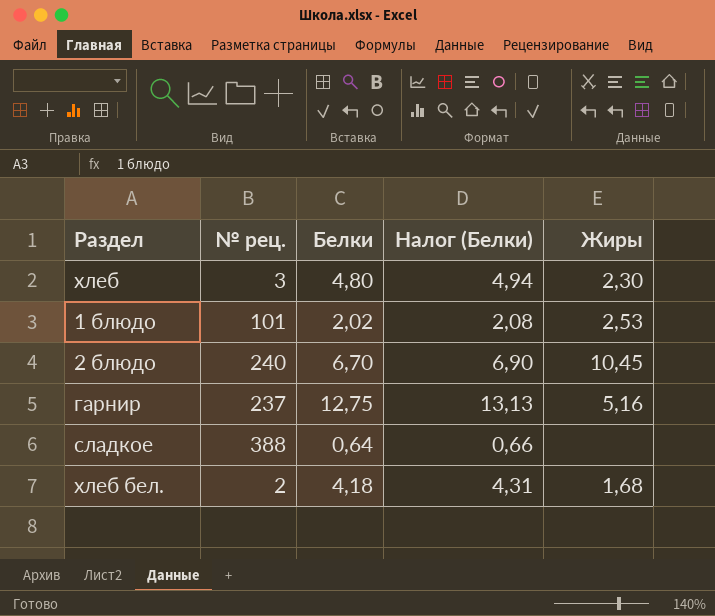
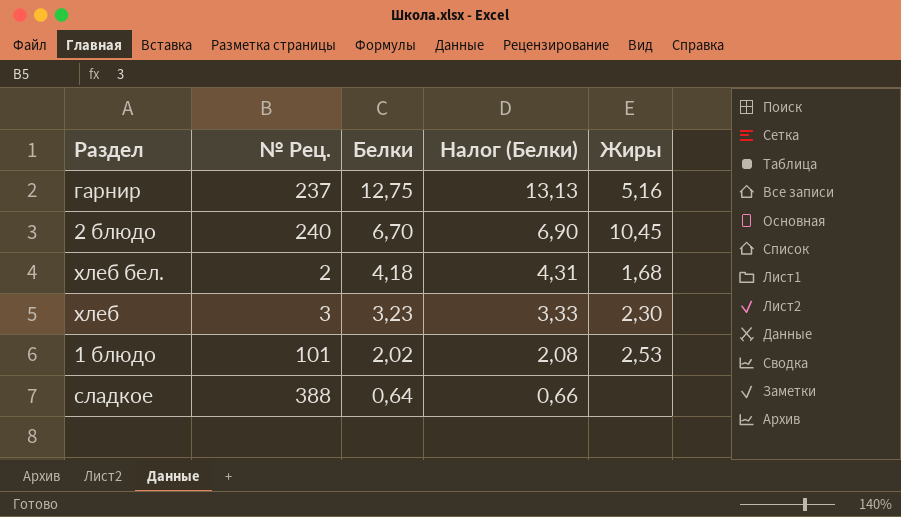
row order: none -> Белки descending
column name: № рец. -> № Рец.
хлеб | Белки: 4,80 -> 3,23
хлеб | Налог (Белки): 4,94 -> 3,33

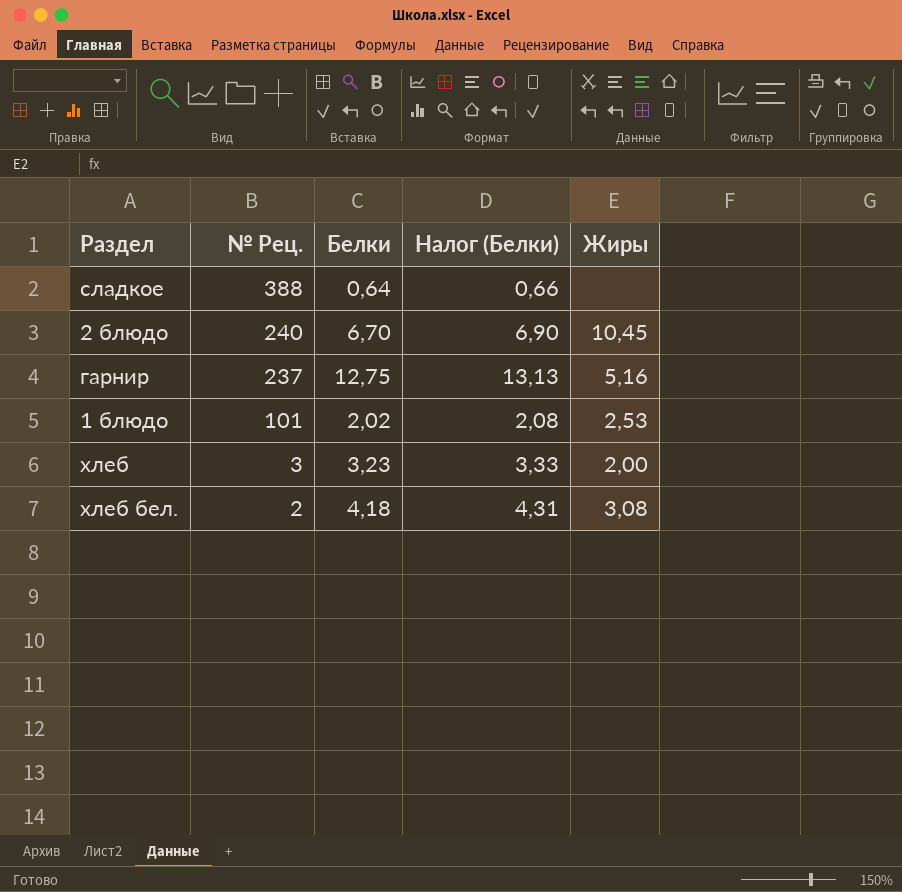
row order: Белки descending -> № Рец. descending
хлеб | Жиры: 2,30 -> 2,00
хлеб бел. | Жиры: 1,68 -> 3,08

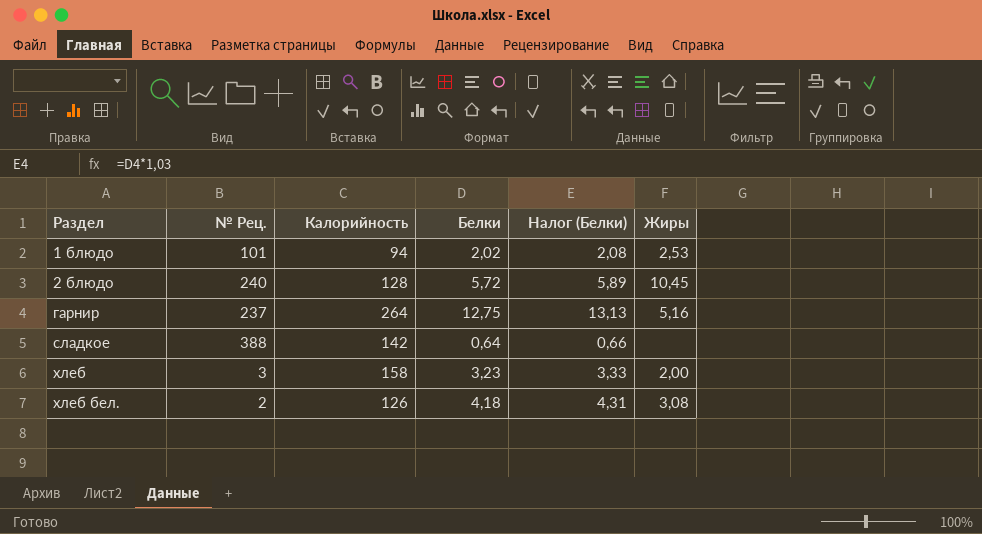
row order: № Рец. descending -> Раздел ascending
column Калорийность | position: none -> 3
2 блюдо | Белки: 6,70 -> 5,72
2 блюдо | Налог (Белки): 6,90 -> 5,89

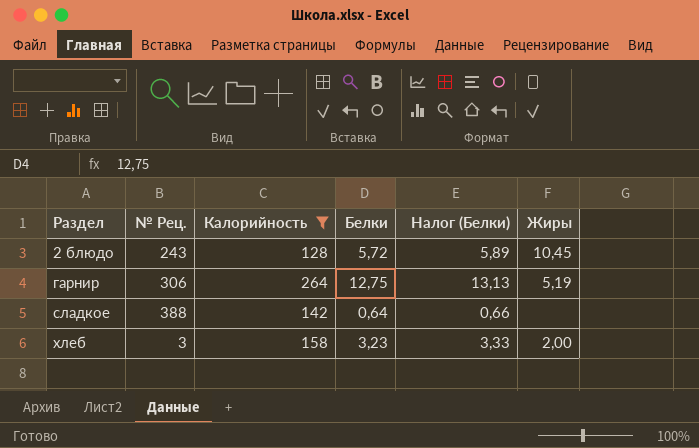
filter: none -> Калорийность >= 128
2 блюдо | № Рец.: 240 -> 243
гарнир | № Рец.: 237 -> 306
гарнир | Жиры: 5,16 -> 5,19

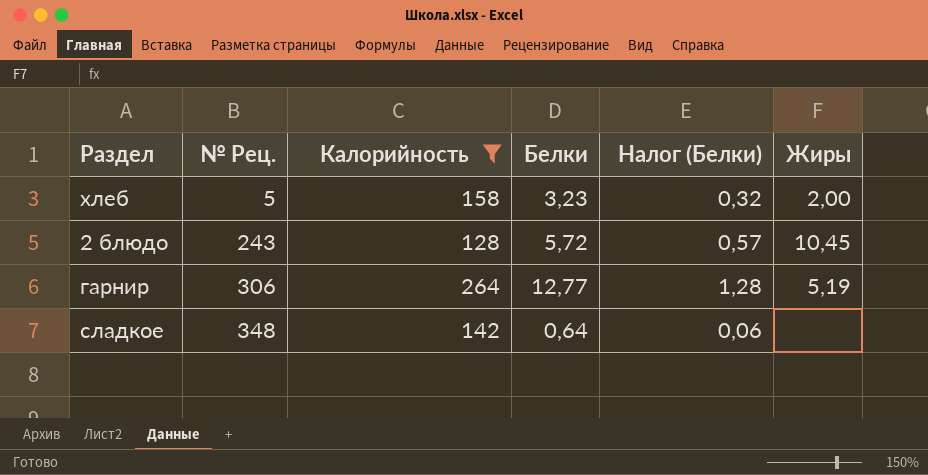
row order: Раздел ascending -> № Рец. ascending
column Налог (Белки) | formula: [Белки] * 1,03 -> [Белки] * 0,1
хлеб | № Рец.: 3 -> 5
гарнир | Белки: 12,75 -> 12,77
сладкое | № Рец.: 388 -> 348

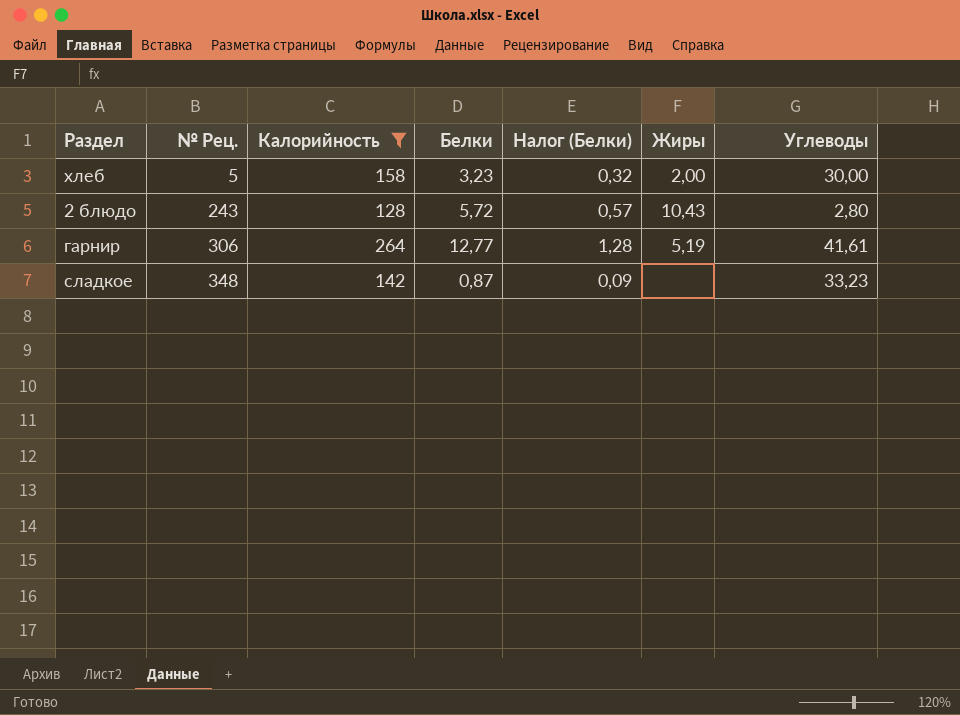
column Углеводы | position: none -> 7
2 блюдо | Жиры: 10,45 -> 10,43
сладкое | Белки: 0,64 -> 0,87
сладкое | Налог (Белки): 0,06 -> 0,09

